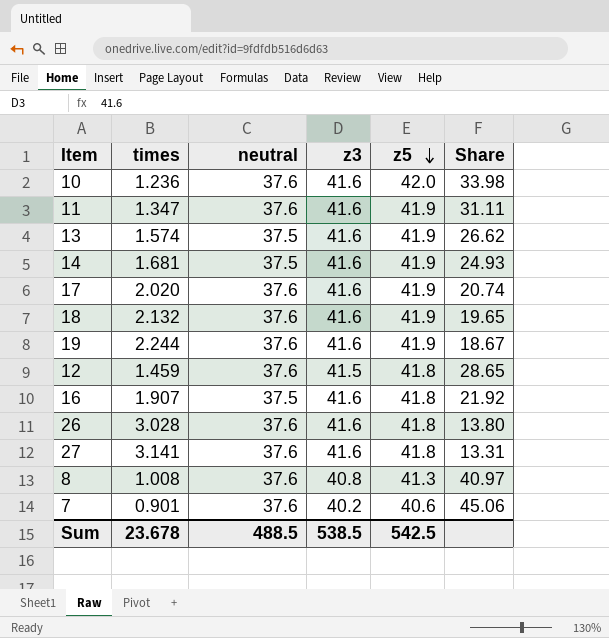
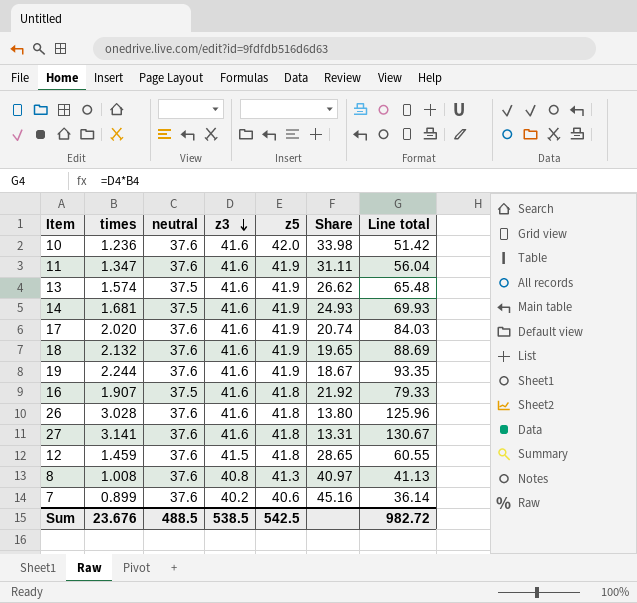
row order: z5 descending -> z3 descending
column Line total | formula: none -> [times] * [z3]
7 | times: 0.901 -> 0.899
7 | Share: 45.06 -> 45.16
Sum | times: 23.678 -> 23.676

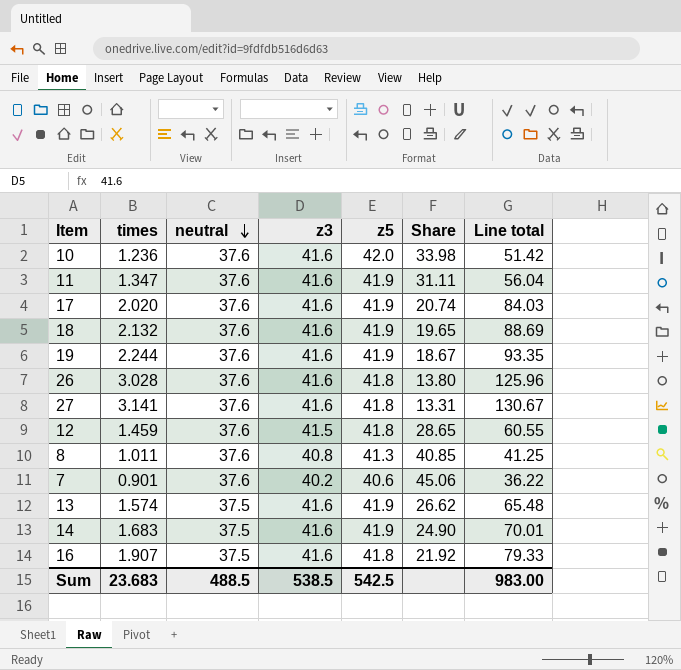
row order: z3 descending -> neutral descending
8 | times: 1.008 -> 1.011
8 | Share: 40.97 -> 40.85
8 | Line total: 41.13 -> 41.25
7 | times: 0.899 -> 0.901
7 | Share: 45.16 -> 45.06
7 | Line total: 36.14 -> 36.22
14 | times: 1.681 -> 1.683
14 | Share: 24.93 -> 24.90
14 | Line total: 69.93 -> 70.01
Sum | times: 23.676 -> 23.683
Sum | Line total: 982.72 -> 983.00

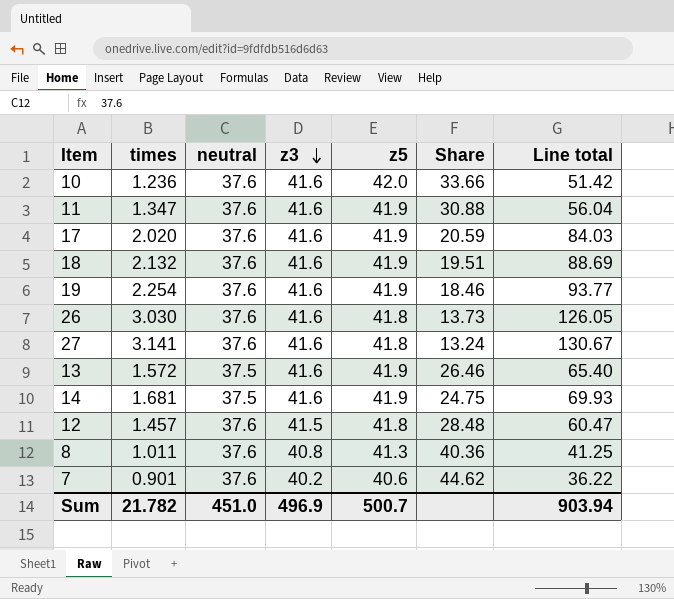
row order: neutral descending -> z3 descending
column Share | formula: [z5] / [times] -> [z3] / [times]
row 16: 1.907 | 37.5 | 41.6 | 41.8 | 21.92 | 79.33 -> none
19 | times: 2.244 -> 2.254
19 | Line total: 93.35 -> 93.77
26 | times: 3.028 -> 3.030
26 | Line total: 125.96 -> 126.05
13 | times: 1.574 -> 1.572
13 | Line total: 65.48 -> 65.40
14 | times: 1.683 -> 1.681
14 | Line total: 70.01 -> 69.93
12 | times: 1.459 -> 1.457
12 | Line total: 60.55 -> 60.47
Sum | times: 23.683 -> 21.782
Sum | neutral: 488.5 -> 451.0
Sum | z3: 538.5 -> 496.9
Sum | z5: 542.5 -> 500.7
Sum | Line total: 983.00 -> 903.94

